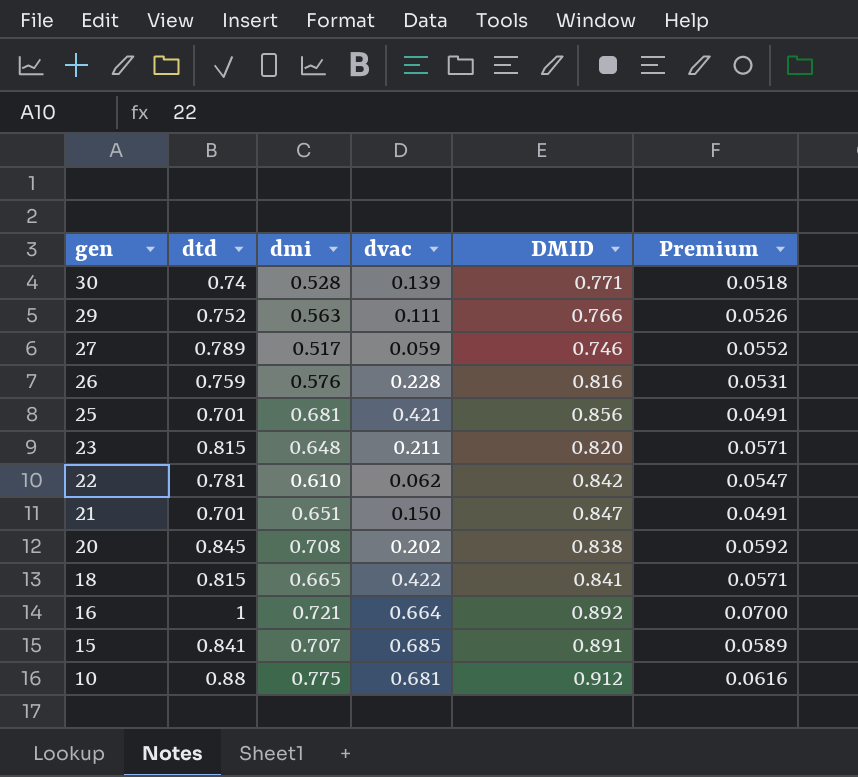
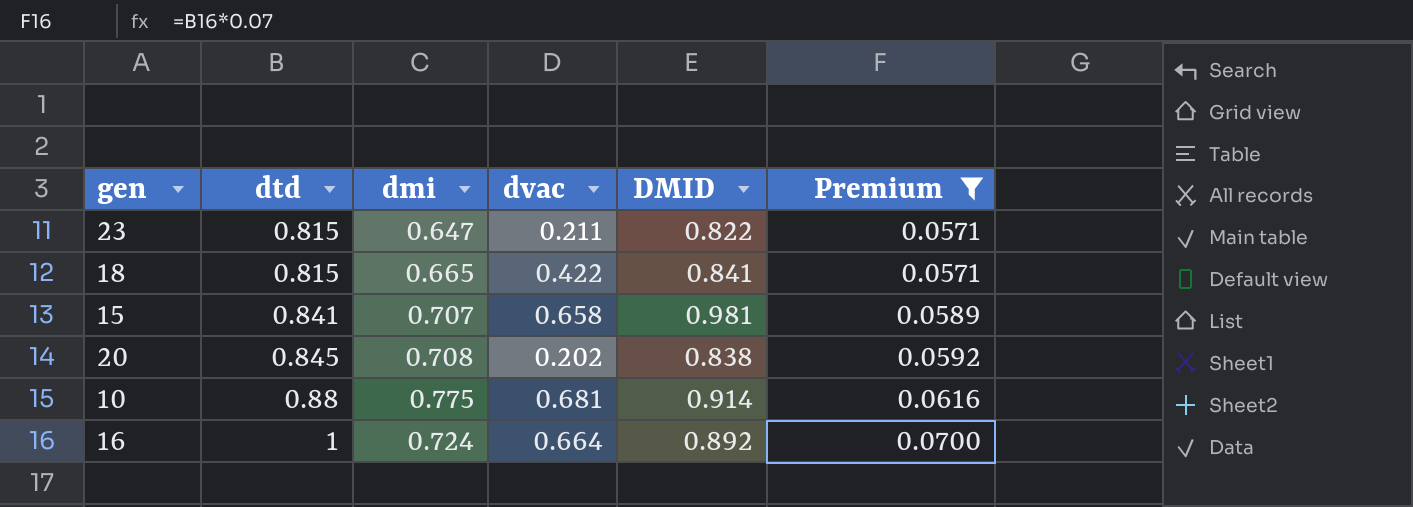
filter: none -> Premium >= 0.0571
row order: gen descending -> dtd ascending
23 | dmi: 0.648 -> 0.647
23 | DMID: 0.820 -> 0.822
15 | dvac: 0.685 -> 0.658
15 | DMID: 0.891 -> 0.981
10 | DMID: 0.912 -> 0.914
16 | dmi: 0.721 -> 0.724

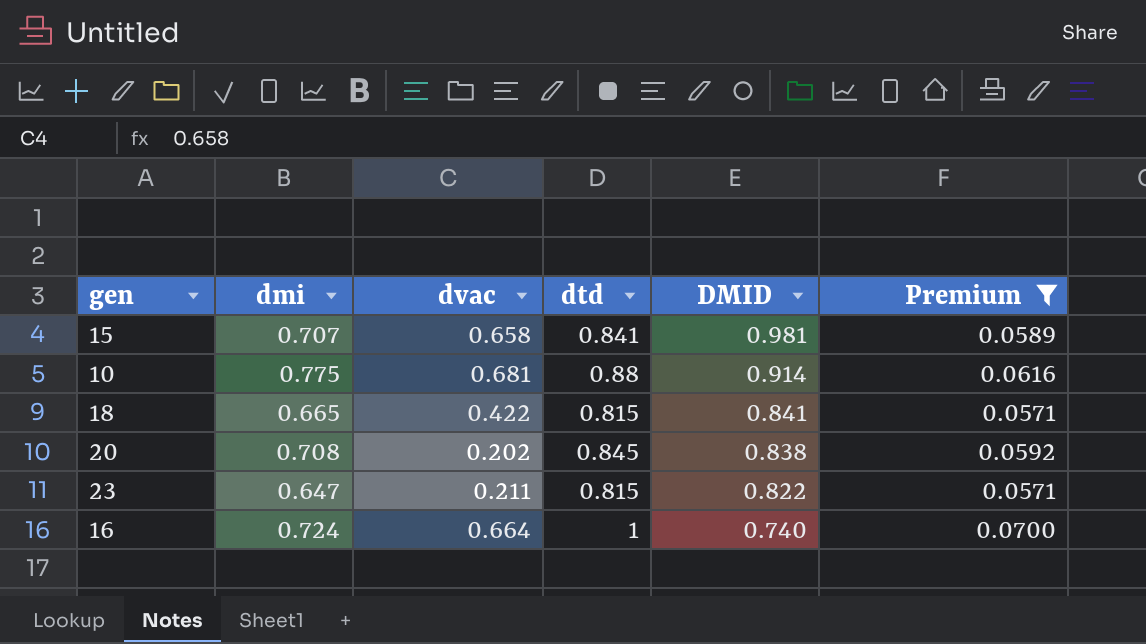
row order: dtd ascending -> DMID descending
column dtd | position: 2 -> 4
16 | DMID: 0.892 -> 0.740

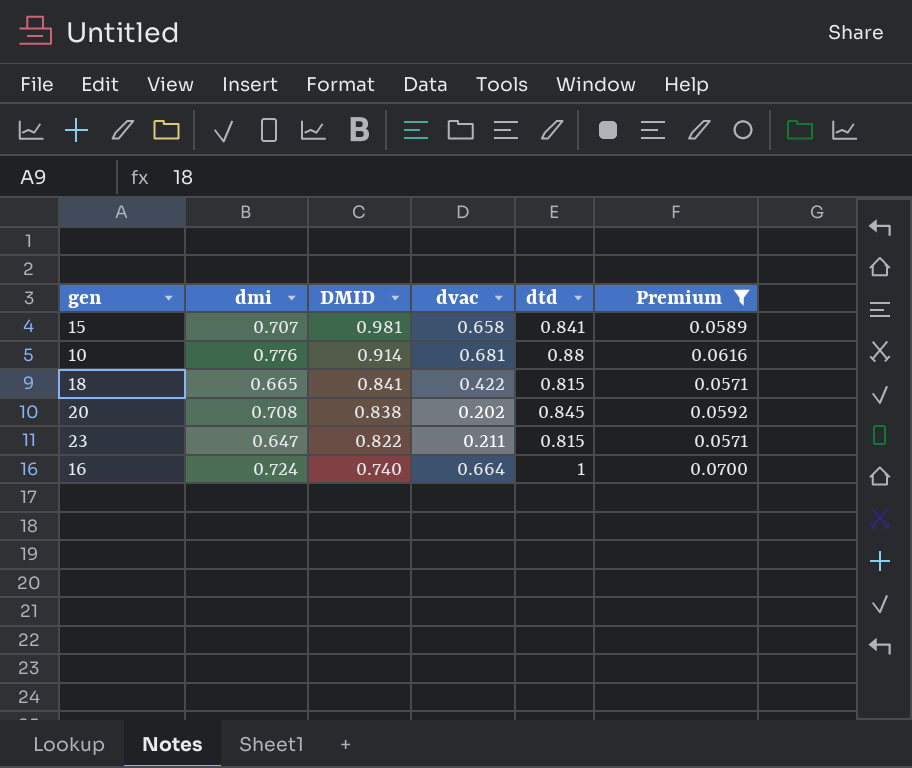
column DMID | position: 5 -> 3
10 | dmi: 0.775 -> 0.776

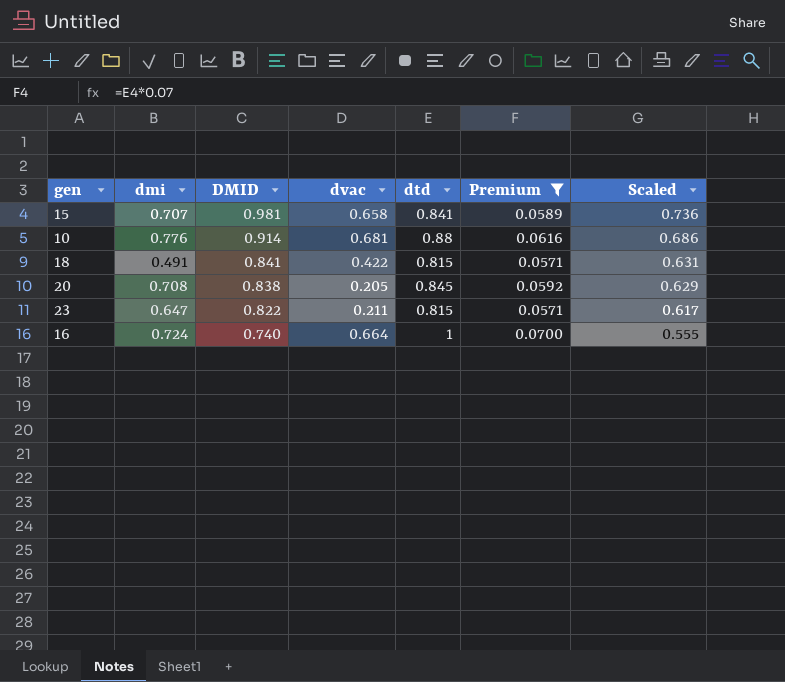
column Scaled | formula: none -> [DMID] * 0.75
18 | dmi: 0.665 -> 0.491
20 | dvac: 0.202 -> 0.205

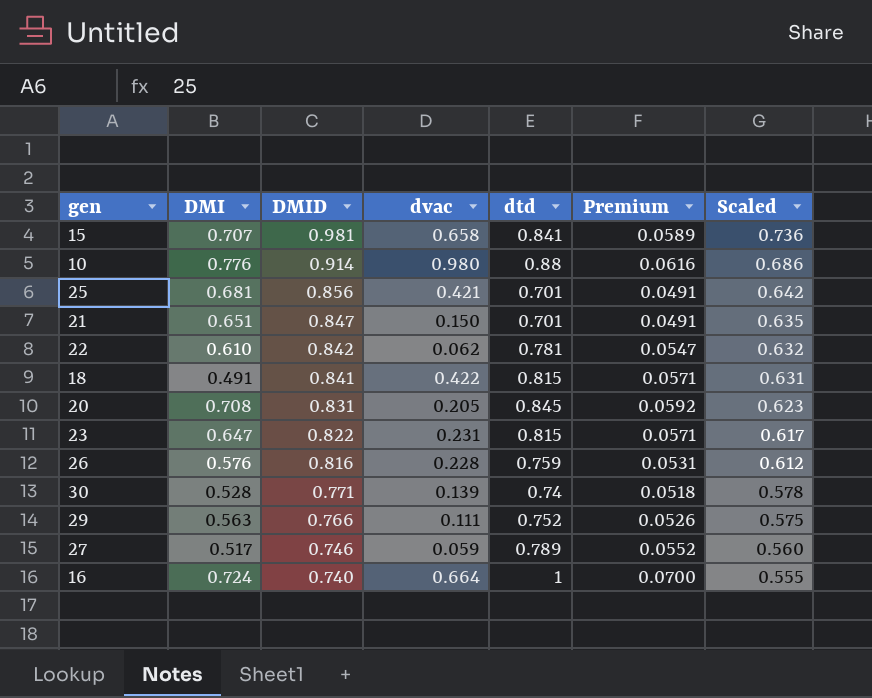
filter: Premium >= 0.0571 -> none
column name: dmi -> DMI
10 | dvac: 0.681 -> 0.980
20 | DMID: 0.838 -> 0.831
20 | Scaled: 0.629 -> 0.623
23 | dvac: 0.211 -> 0.231

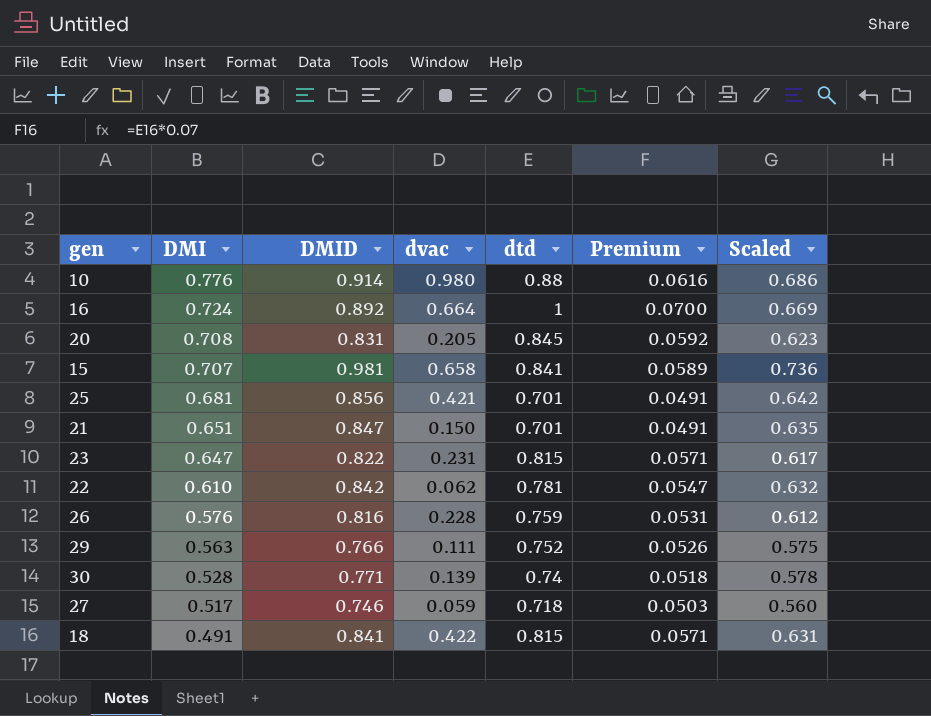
row order: DMID descending -> DMI descending
16 | DMID: 0.740 -> 0.892
16 | Scaled: 0.555 -> 0.669
27 | dtd: 0.789 -> 0.718
27 | Premium: 0.0552 -> 0.0503

